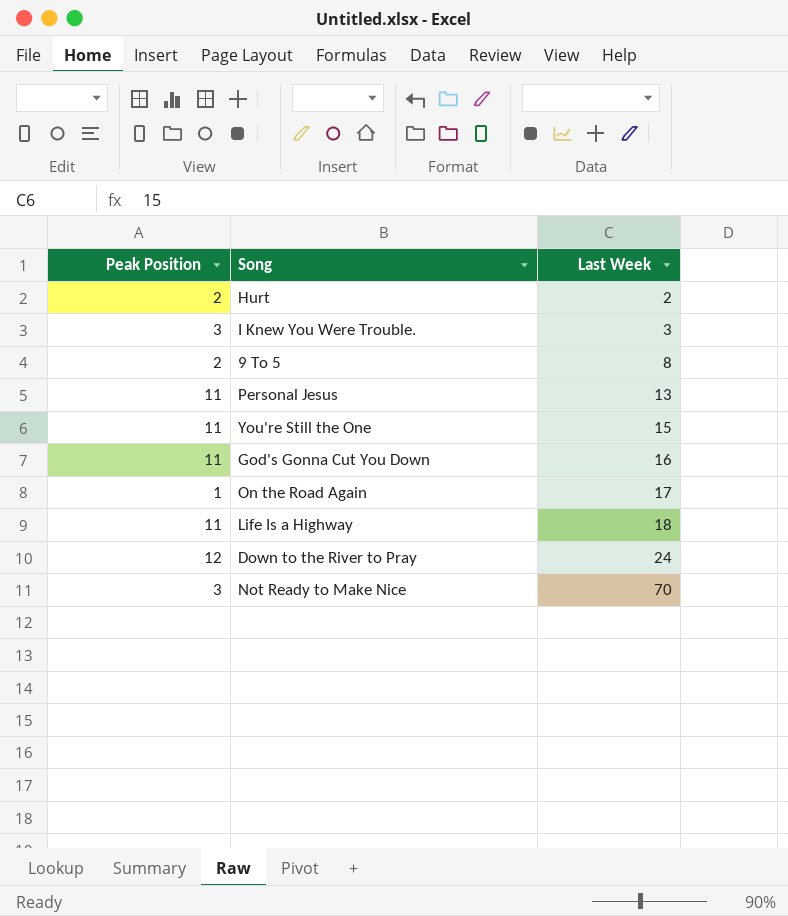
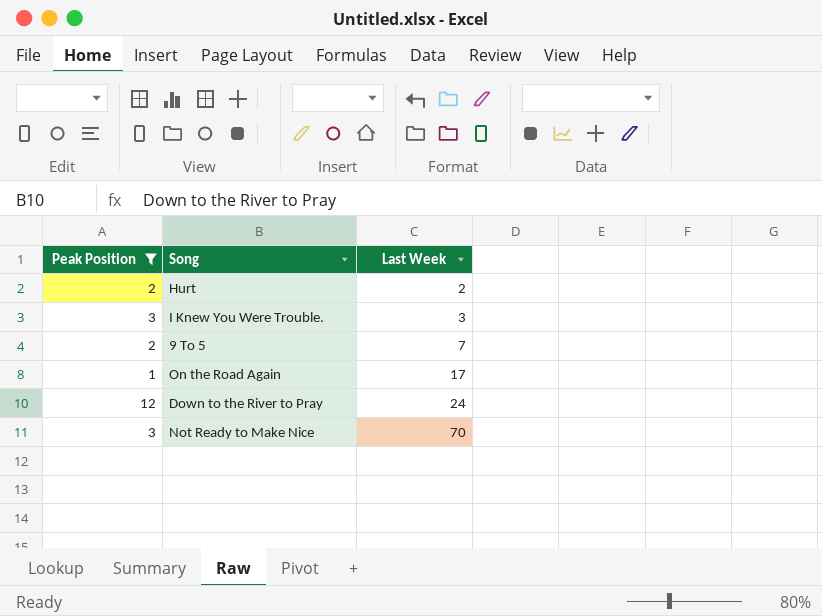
filter: none -> Peak Position != 11
9 To 5 | Last Week: 8 -> 7

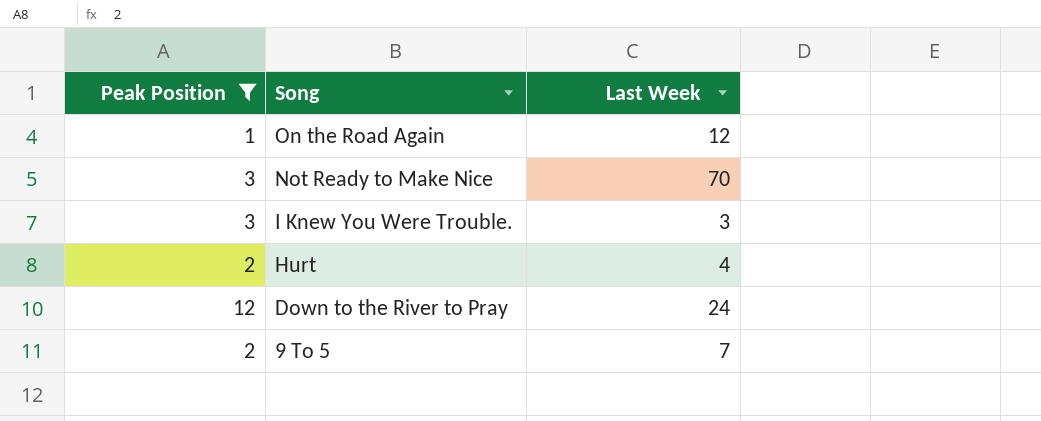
row order: Last Week ascending -> Song descending
On the Road Again | Last Week: 17 -> 12
Hurt | Last Week: 2 -> 4

